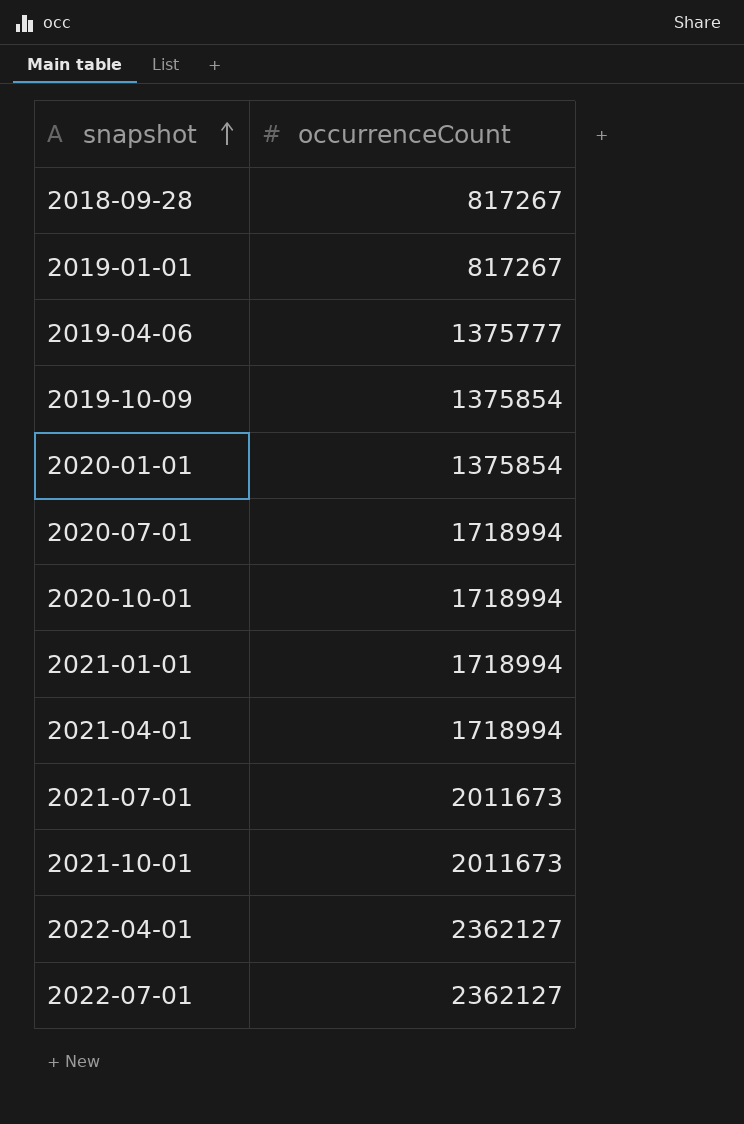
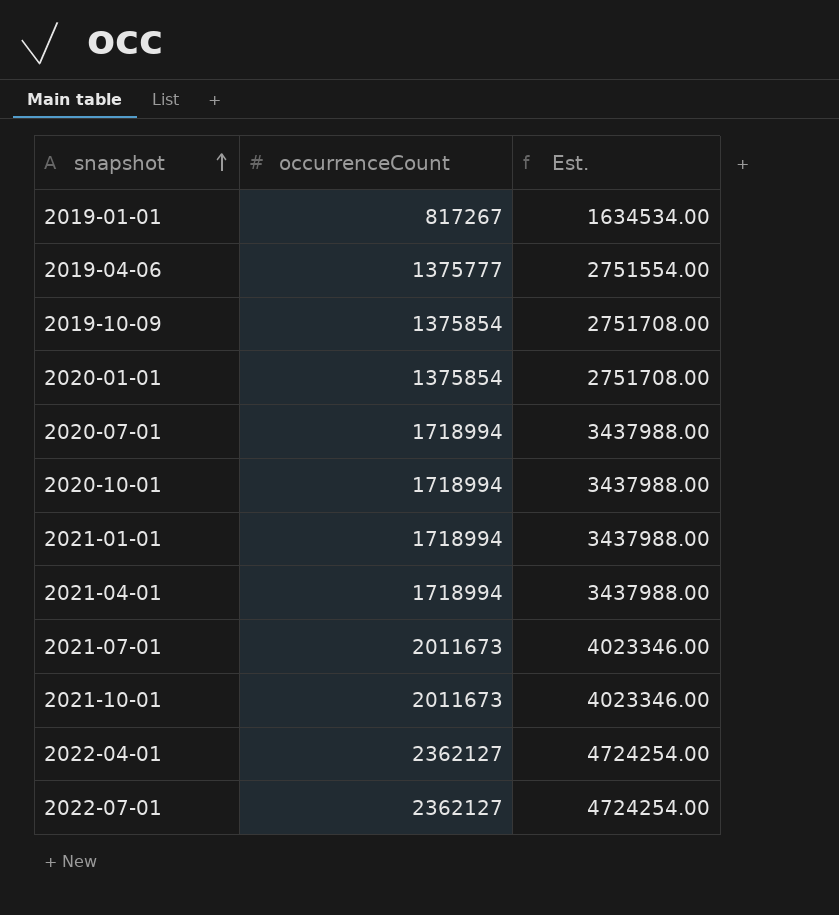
column Est. | formula: none -> [occurrenceCount] * 2
row 2018-09-28: 817267 -> none

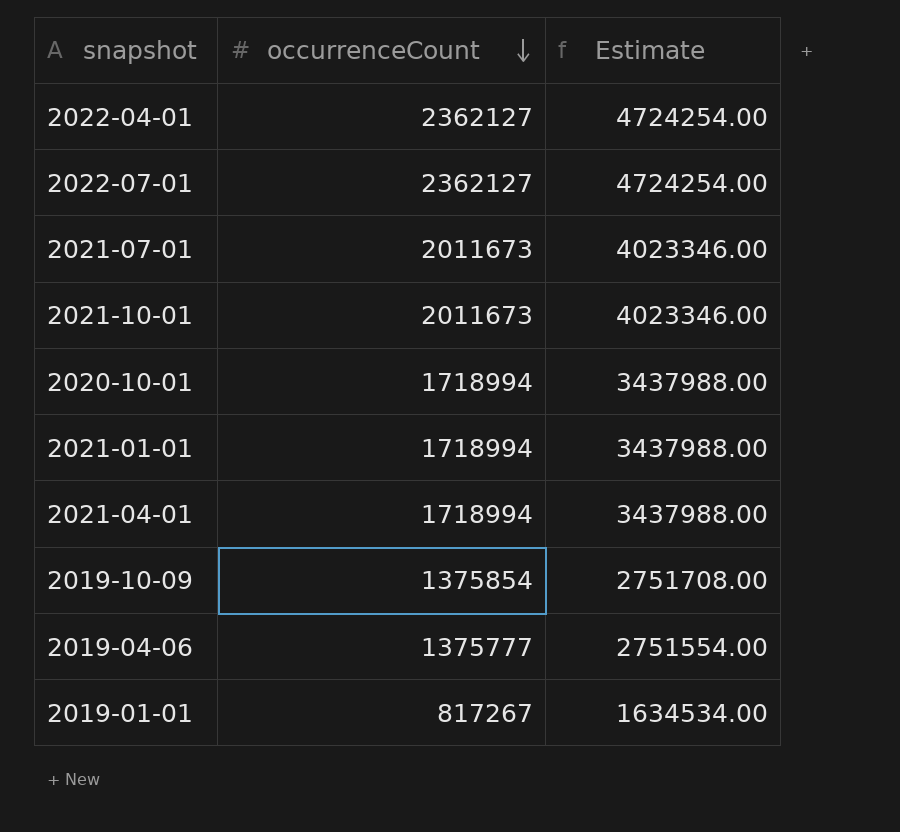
row order: snapshot ascending -> occurrenceCount descending
column name: Est. -> Estimate
row 2020-01-01: 1375854 | 2751708.00 -> none
row 2020-07-01: 1718994 | 3437988.00 -> none

